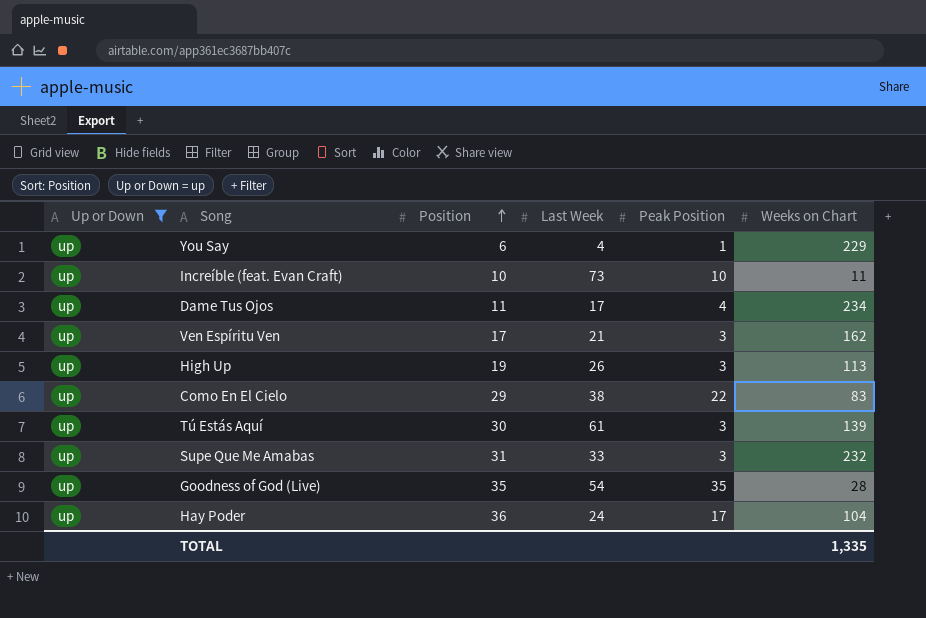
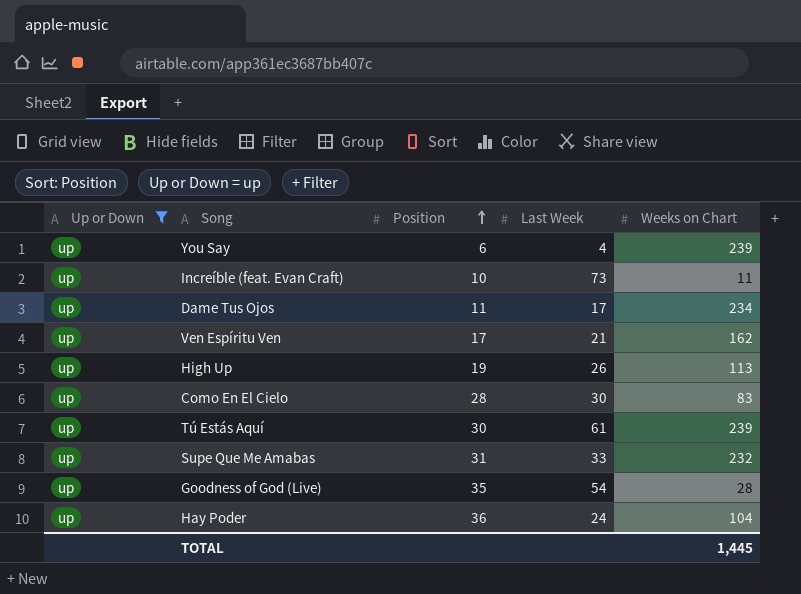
column Peak Position | position: 5 -> none
You Say | Weeks on Chart: 229 -> 239
Como En El Cielo | Position: 29 -> 28
Como En El Cielo | Last Week: 38 -> 30
Tú Estás Aquí | Weeks on Chart: 139 -> 239
TOTAL | Weeks on Chart: 1,335 -> 1,445

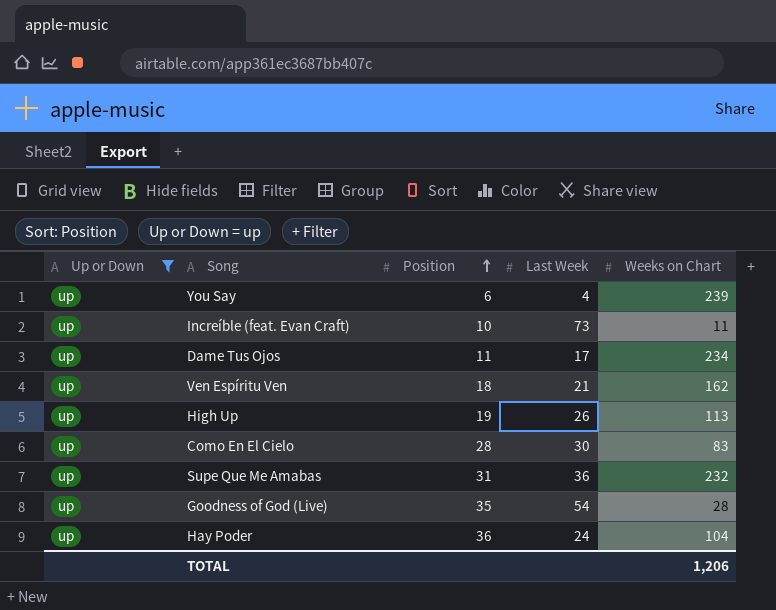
row Tú Estás Aquí: up | 30 | 61 | 239 -> none
Ven Espíritu Ven | Position: 17 -> 18
Supe Que Me Amabas | Last Week: 33 -> 36
TOTAL | Weeks on Chart: 1,445 -> 1,206

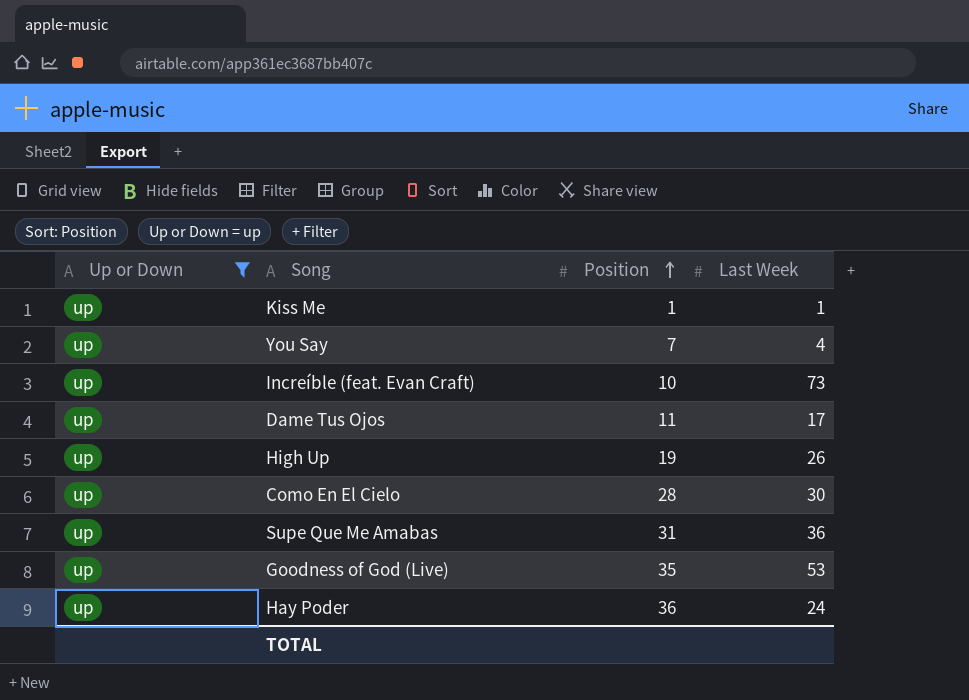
column Weeks on Chart | position: 5 -> none
row Ven Espíritu Ven: up | 18 | 21 | 162 -> none
row Kiss Me: none -> up | 1 | 1
You Say | Position: 6 -> 7
Goodness of God (Live) | Last Week: 54 -> 53

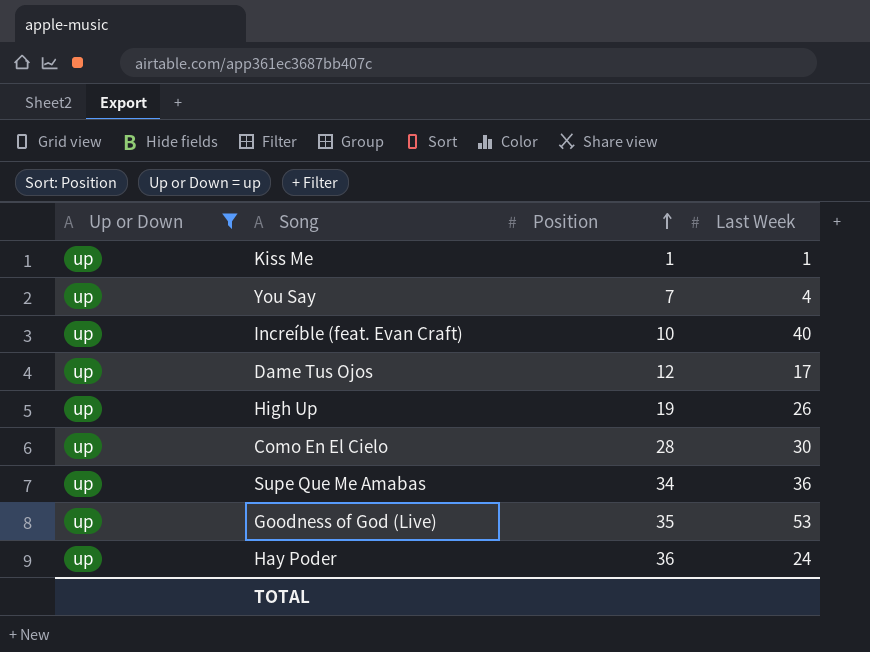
Increíble (feat. Evan Craft) | Last Week: 73 -> 40
Dame Tus Ojos | Position: 11 -> 12
Supe Que Me Amabas | Position: 31 -> 34

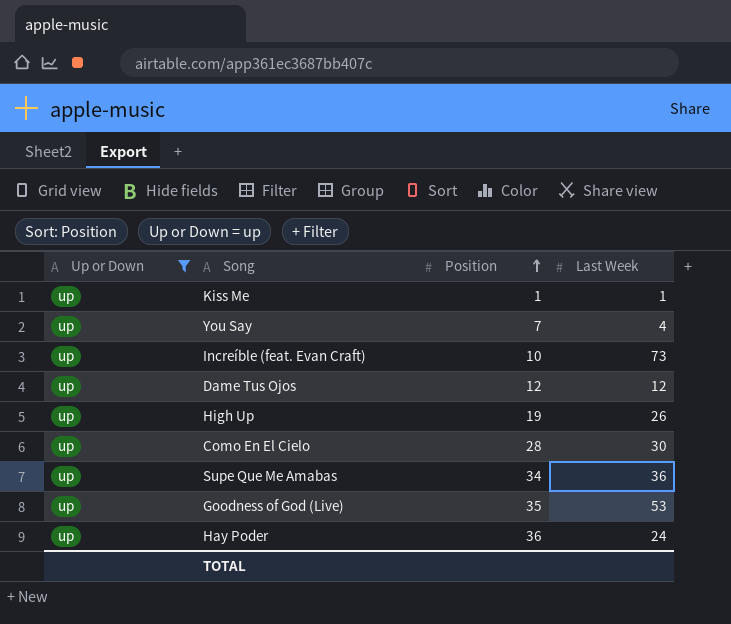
Increíble (feat. Evan Craft) | Last Week: 40 -> 73
Dame Tus Ojos | Last Week: 17 -> 12

